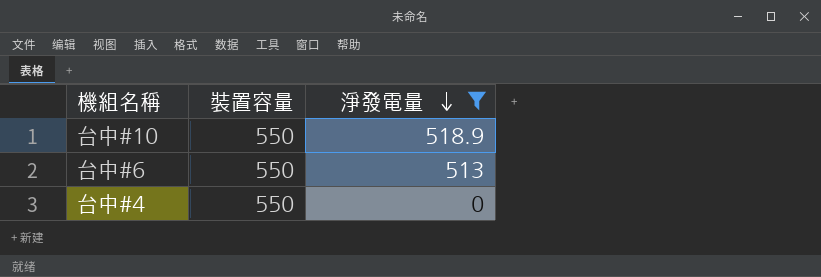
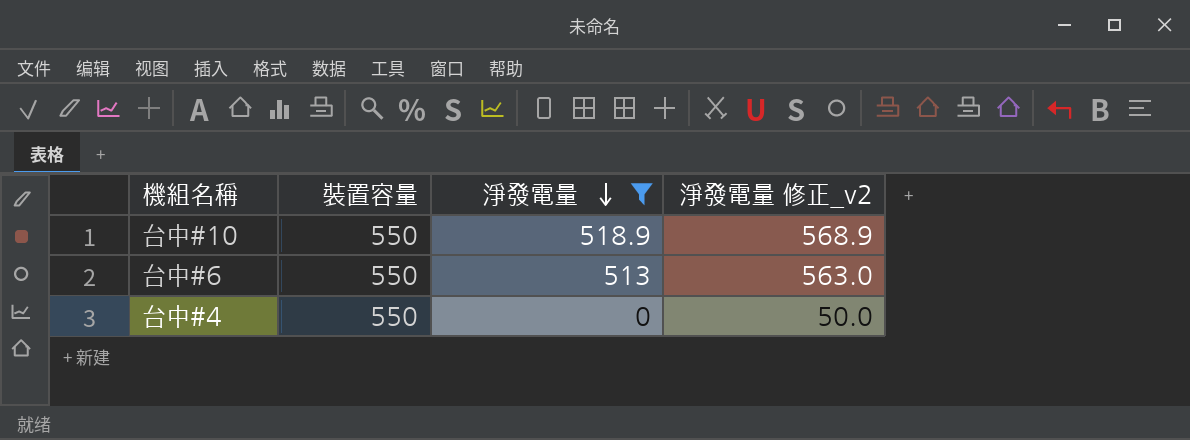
column 淨發電量 修正_v2 | formula: none -> [淨發電量] + 50

